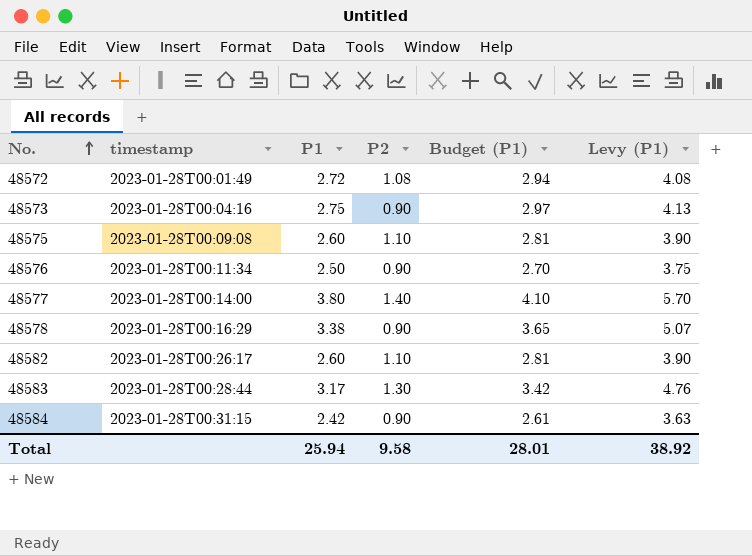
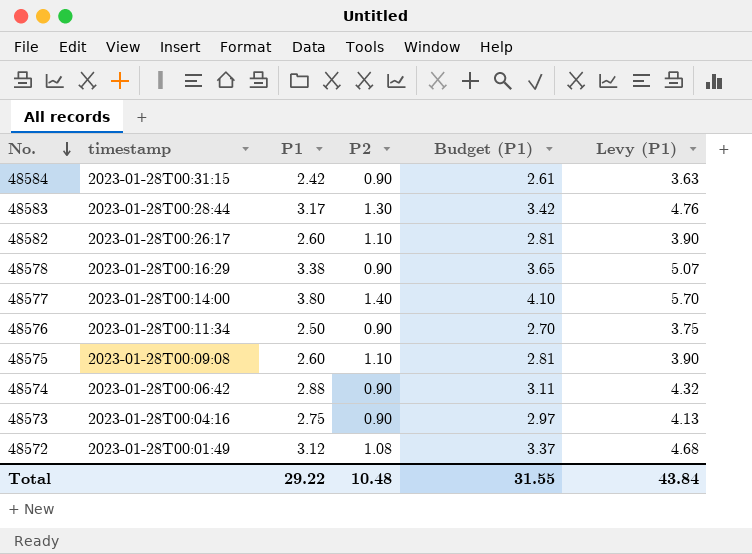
row order: No. ascending -> No. descending
row 48574: none -> 2023-01-28T00:06:42 | 2.88 | 0.90 | 3.11 | 4.32
48572 | P1: 2.72 -> 3.12
48572 | Budget (P1): 2.94 -> 3.37
48572 | Levy (P1): 4.08 -> 4.68
Total | P1: 25.94 -> 29.22
Total | P2: 9.58 -> 10.48
Total | Budget (P1): 28.01 -> 31.55
Total | Levy (P1): 38.92 -> 43.84

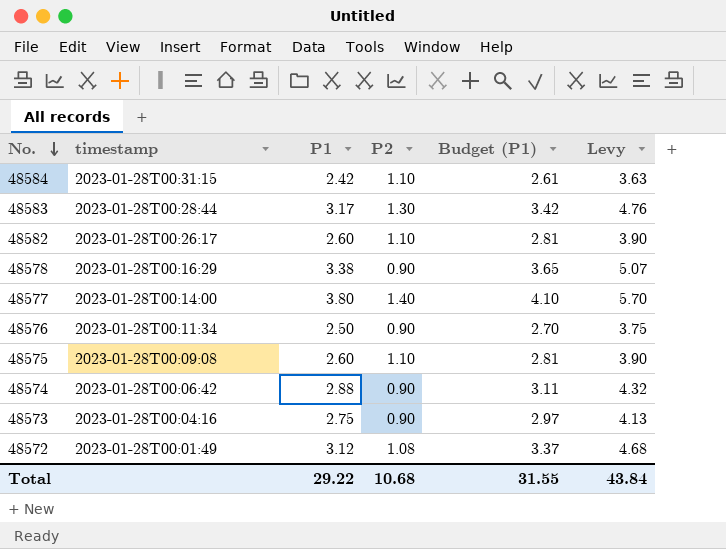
column name: Levy (P1) -> Levy
48584 | P2: 0.90 -> 1.10
Total | P2: 10.48 -> 10.68

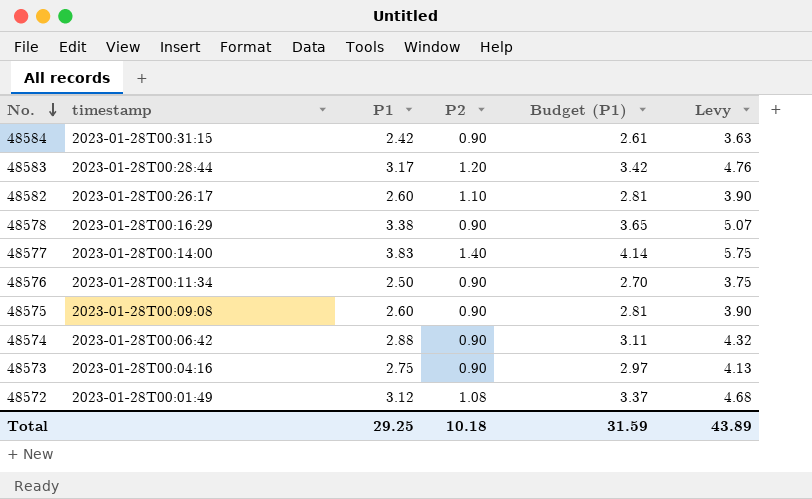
48584 | P2: 1.10 -> 0.90
48583 | P2: 1.30 -> 1.20
48577 | P1: 3.80 -> 3.83
48577 | Budget (P1): 4.10 -> 4.14
48577 | Levy: 5.70 -> 5.75
48575 | P2: 1.10 -> 0.90
Total | P1: 29.22 -> 29.25
Total | P2: 10.68 -> 10.18
Total | Budget (P1): 31.55 -> 31.59
Total | Levy: 43.84 -> 43.89

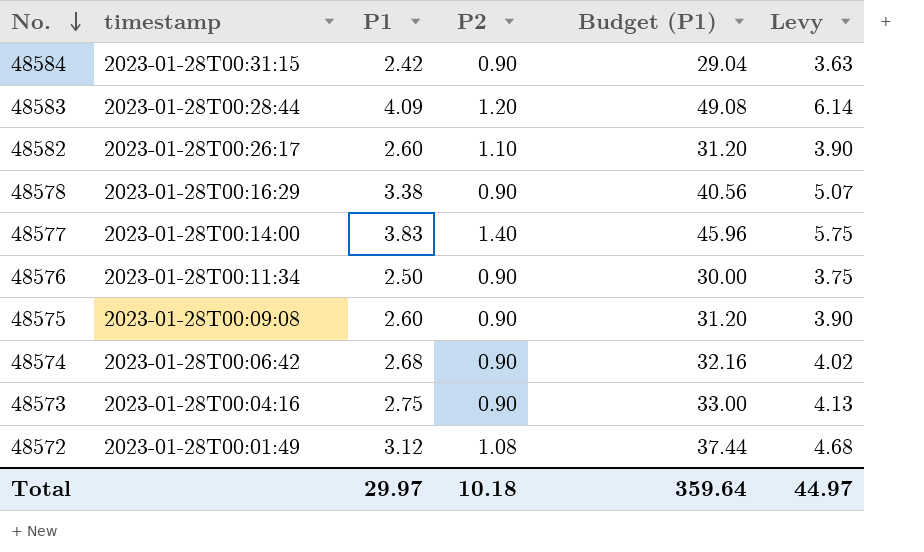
column Budget (P1) | formula: [P1] * 1.08 -> [P1] * 12
48583 | P1: 3.17 -> 4.09
48583 | Levy: 4.76 -> 6.14
48574 | P1: 2.88 -> 2.68
48574 | Levy: 4.32 -> 4.02
Total | P1: 29.25 -> 29.97
Total | Budget (P1): 31.59 -> 359.64
Total | Levy: 43.89 -> 44.97

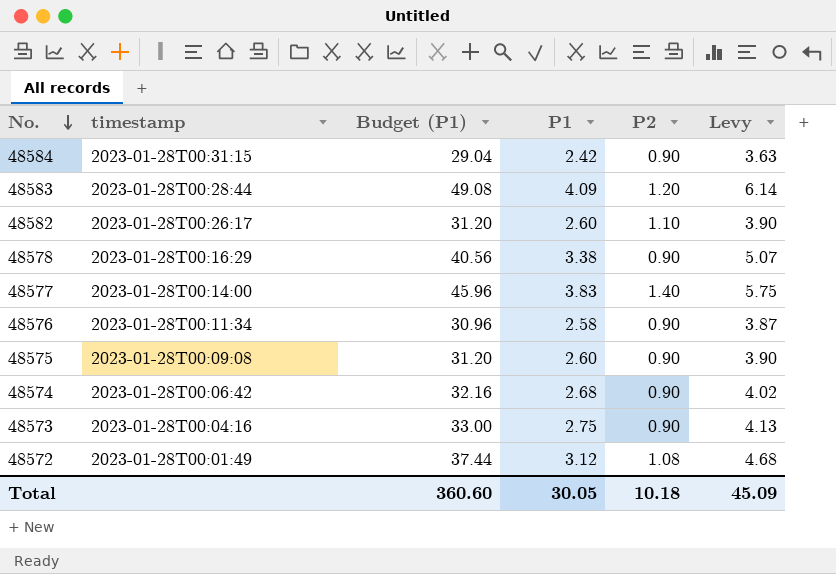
column Budget (P1) | position: 5 -> 3
48576 | Budget (P1): 30.00 -> 30.96
48576 | P1: 2.50 -> 2.58
48576 | Levy: 3.75 -> 3.87
Total | Budget (P1): 359.64 -> 360.60
Total | P1: 29.97 -> 30.05
Total | Levy: 44.97 -> 45.09

